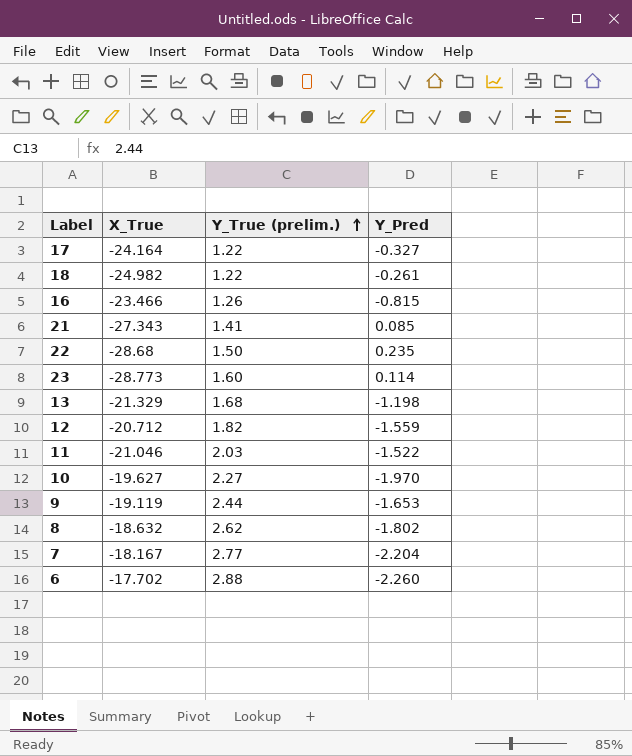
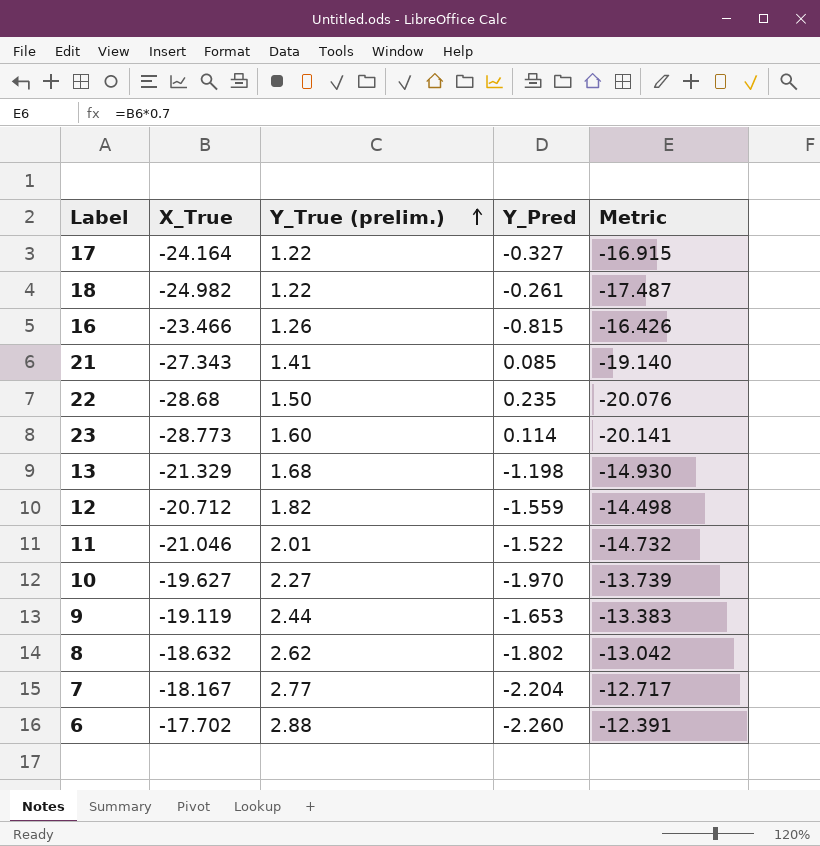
column Metric | formula: none -> [X_True] * 0.7
11 | Y_True (prelim.): 2.03 -> 2.01

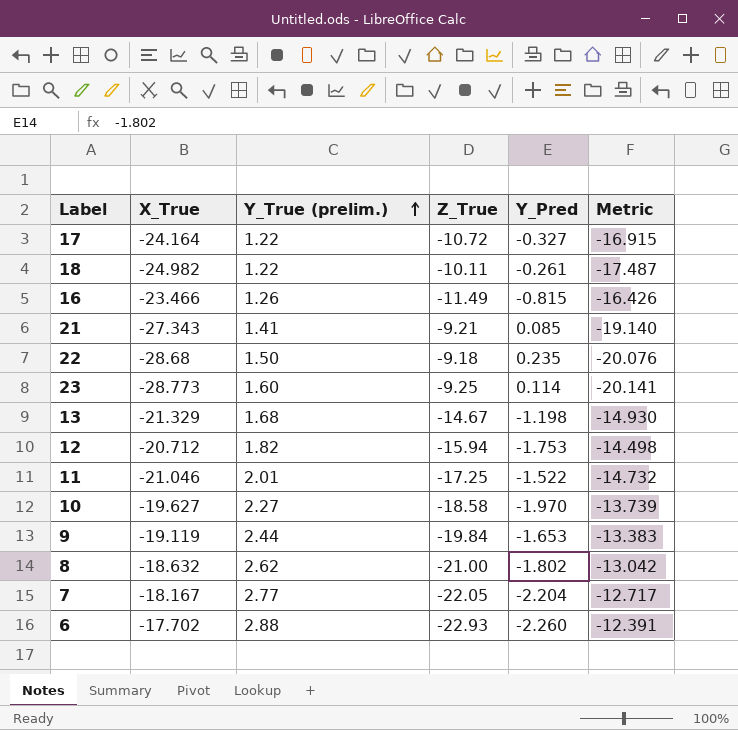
column Z_True | position: none -> 4
12 | Y_Pred: -1.559 -> -1.753

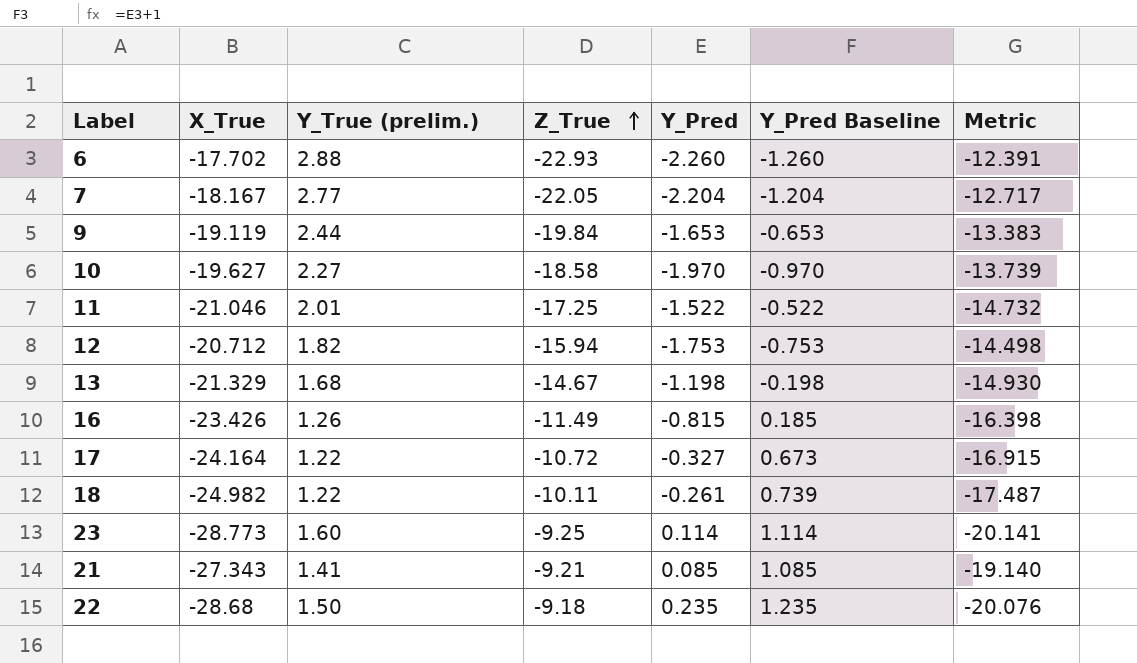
row order: Y_True (prelim.) ascending -> Z_True ascending
column Y_Pred Baseline | formula: none -> [Y_Pred] + 1
row 8: -18.632 | 2.62 | -21.00 | -1.802 | -13.042 -> none
16 | X_True: -23.466 -> -23.426
16 | Metric: -16.426 -> -16.398

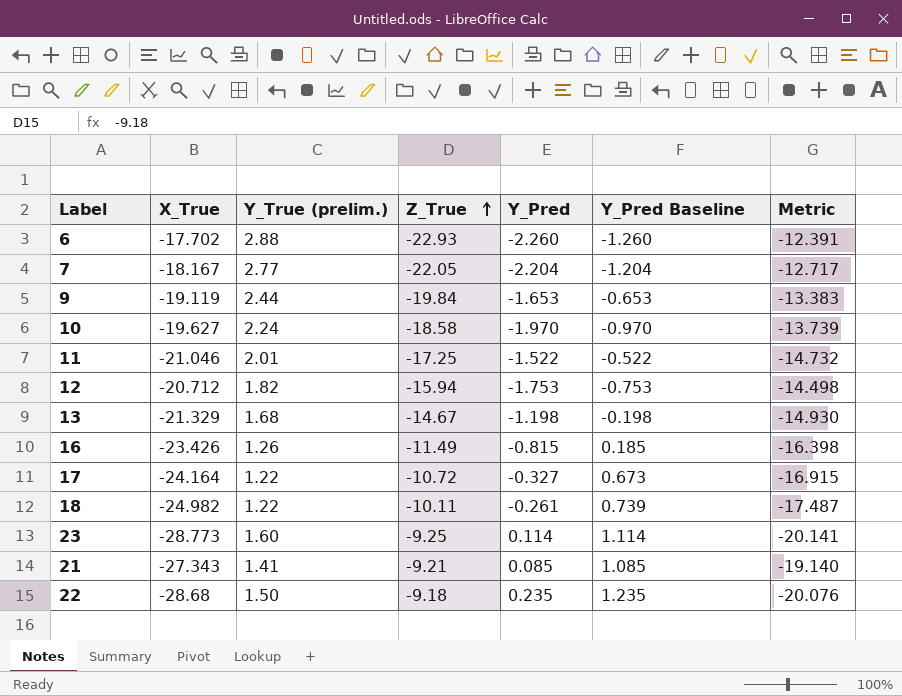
10 | Y_True (prelim.): 2.27 -> 2.24

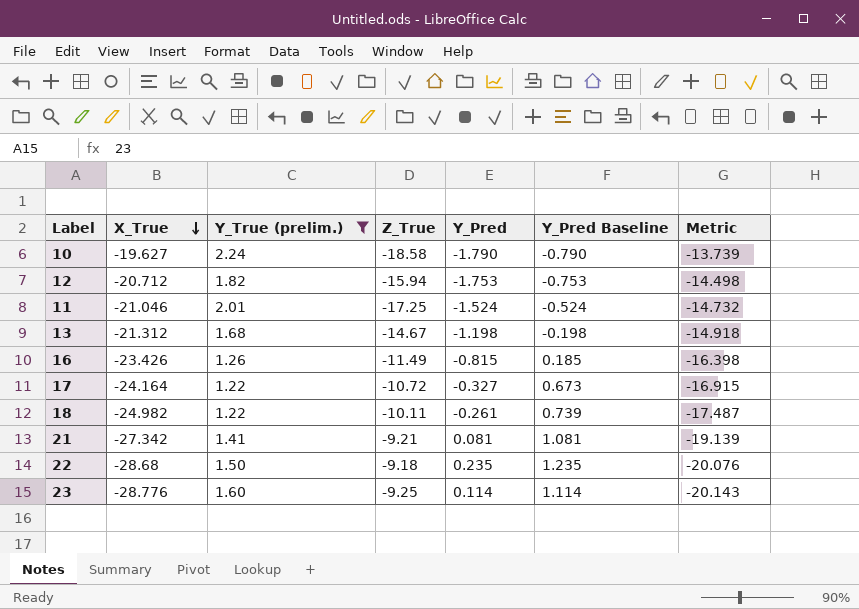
filter: none -> Y_True (prelim.) <= 2.24
row order: Z_True ascending -> X_True descending
10 | Y_Pred: -1.970 -> -1.790
10 | Y_Pred Baseline: -0.970 -> -0.790
11 | Y_Pred: -1.522 -> -1.524
11 | Y_Pred Baseline: -0.522 -> -0.524
13 | X_True: -21.329 -> -21.312
13 | Metric: -14.930 -> -14.918
21 | X_True: -27.343 -> -27.342
21 | Y_Pred: 0.085 -> 0.081
21 | Y_Pred Baseline: 1.085 -> 1.081
21 | Metric: -19.140 -> -19.139
23 | X_True: -28.773 -> -28.776
23 | Metric: -20.141 -> -20.143

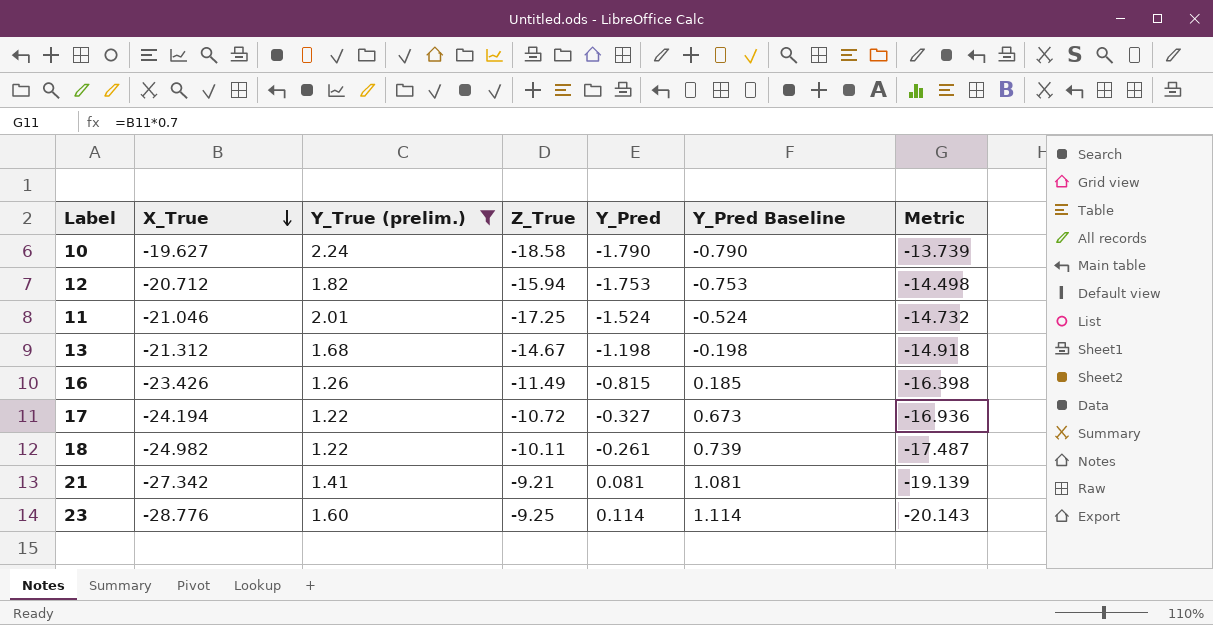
row 22: -28.68 | 1.50 | -9.18 | 0.235 | 1.235 | -20.076 -> none
17 | X_True: -24.164 -> -24.194
17 | Metric: -16.915 -> -16.936

